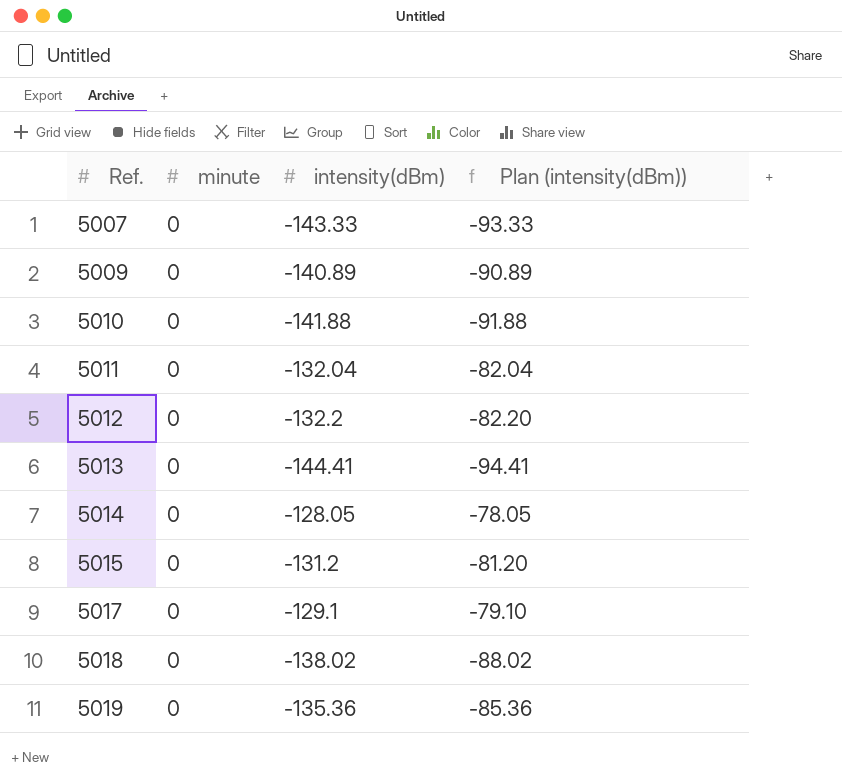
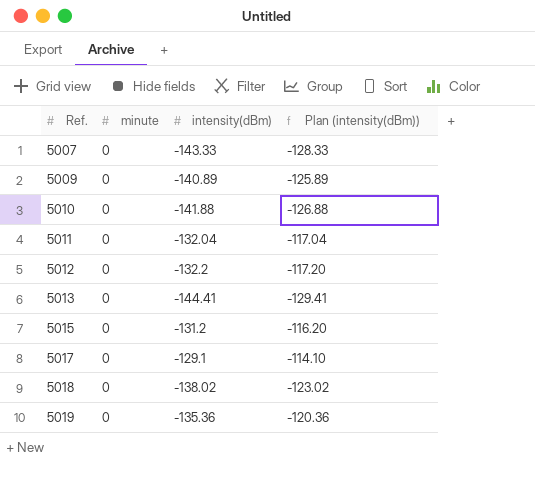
column Plan (intensity(dBm)) | formula: [intensity(dBm)] + 50 -> [intensity(dBm)] + 15
row 5014: 0 | -128.05 | -78.05 -> none

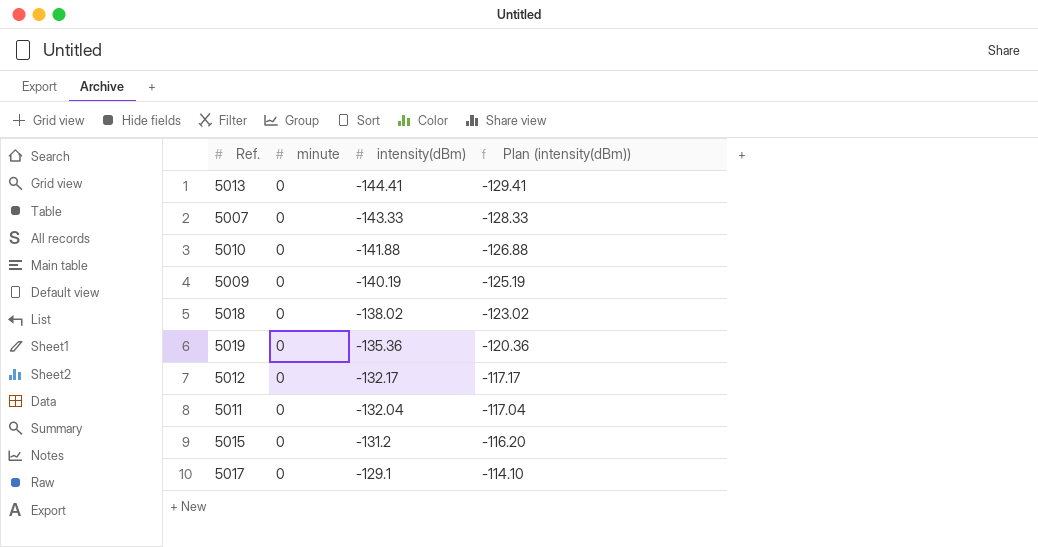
row order: Ref. ascending -> intensity(dBm) ascending
5009 | intensity(dBm): -140.89 -> -140.19
5009 | Plan (intensity(dBm)): -125.89 -> -125.19
5012 | intensity(dBm): -132.2 -> -132.17
5012 | Plan (intensity(dBm)): -117.20 -> -117.17

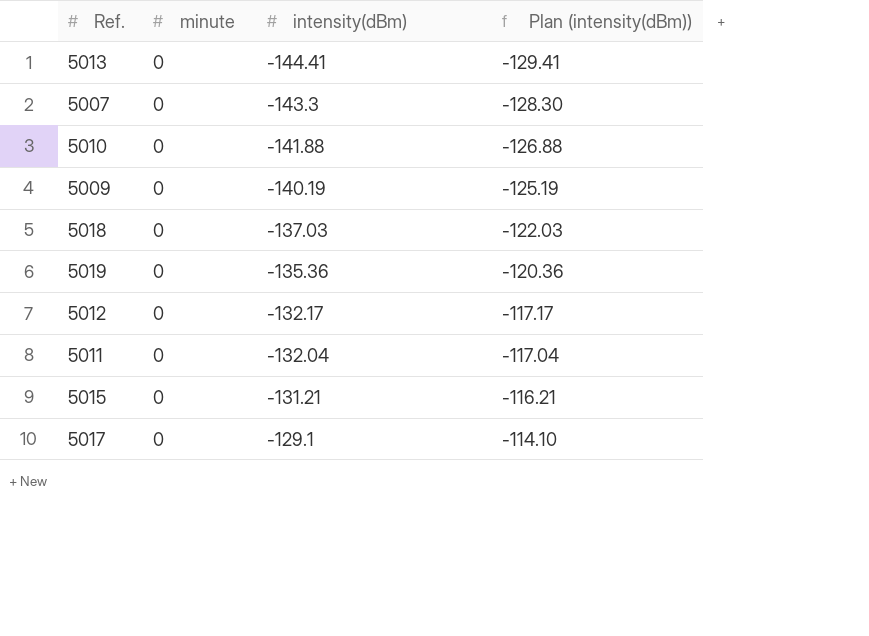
5007 | intensity(dBm): -143.33 -> -143.3
5007 | Plan (intensity(dBm)): -128.33 -> -128.30
5018 | intensity(dBm): -138.02 -> -137.03
5018 | Plan (intensity(dBm)): -123.02 -> -122.03
5015 | intensity(dBm): -131.2 -> -131.21
5015 | Plan (intensity(dBm)): -116.20 -> -116.21

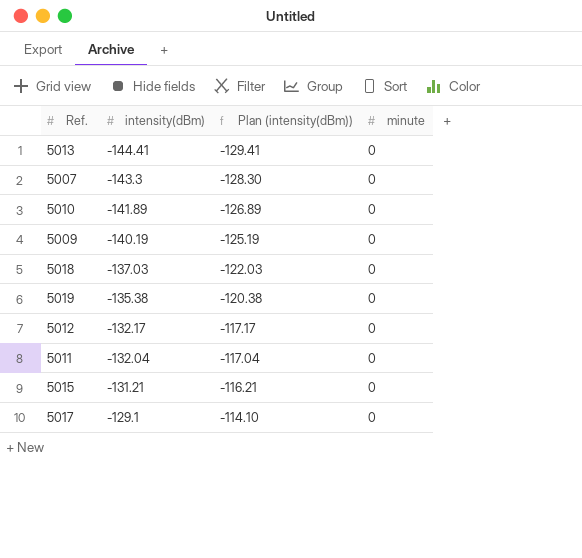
column minute | position: 2 -> 4
5010 | intensity(dBm): -141.88 -> -141.89
5010 | Plan (intensity(dBm)): -126.88 -> -126.89
5019 | intensity(dBm): -135.36 -> -135.38
5019 | Plan (intensity(dBm)): -120.36 -> -120.38

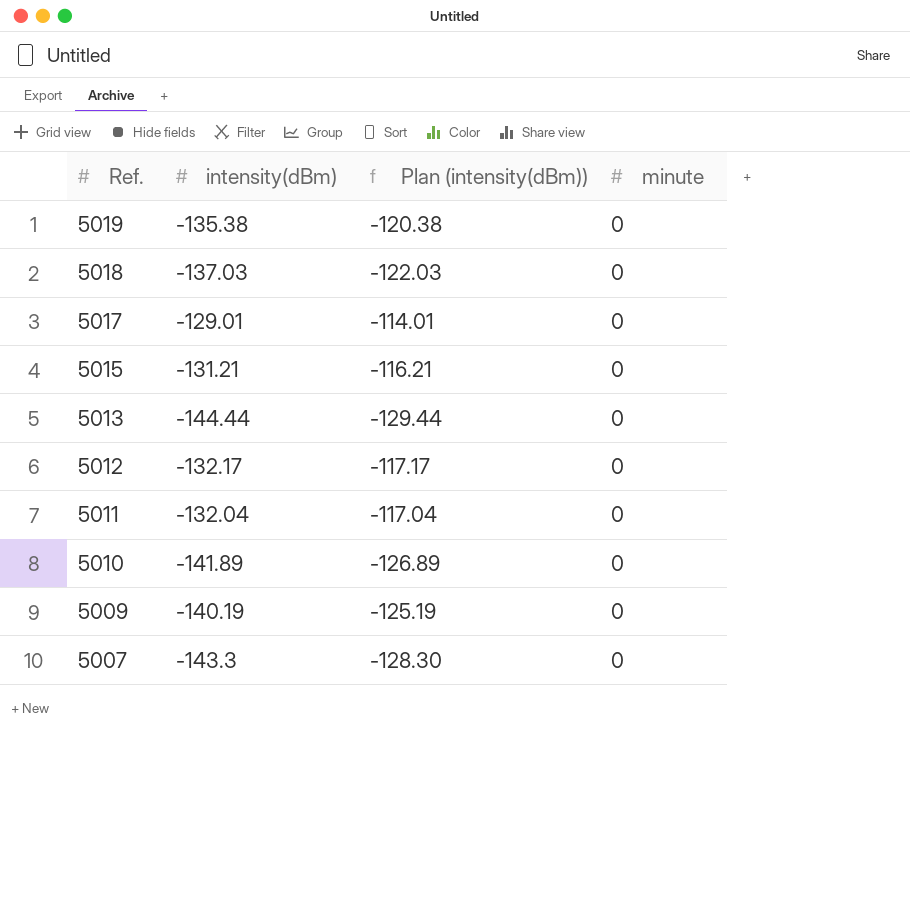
row order: intensity(dBm) ascending -> Ref. descending
5017 | intensity(dBm): -129.1 -> -129.01
5017 | Plan (intensity(dBm)): -114.10 -> -114.01
5013 | intensity(dBm): -144.41 -> -144.44
5013 | Plan (intensity(dBm)): -129.41 -> -129.44

